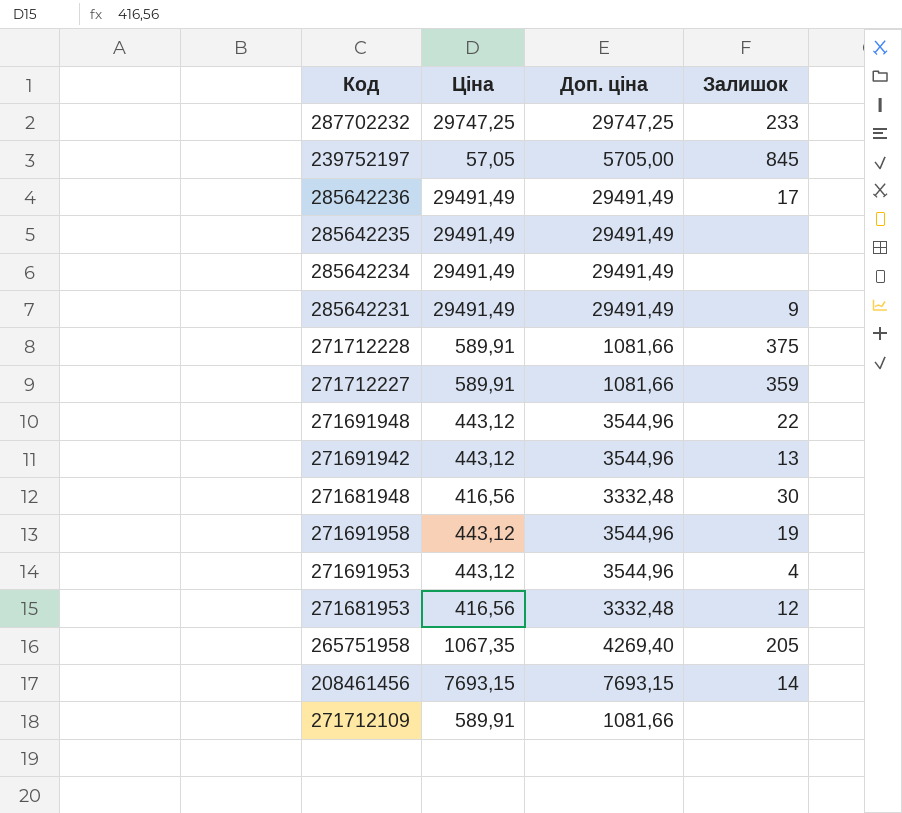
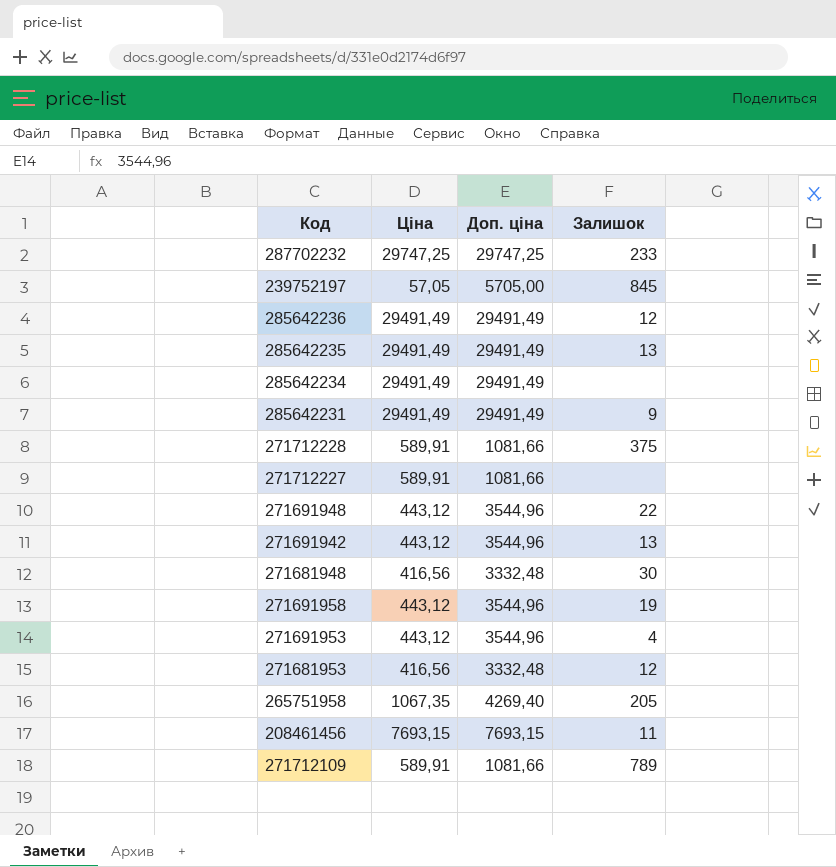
285642236 | Залишок: 17 -> 12
285642235 | Залишок: none -> 13
271712227 | Залишок: 359 -> none
208461456 | Залишок: 14 -> 11
271712109 | Залишок: none -> 789

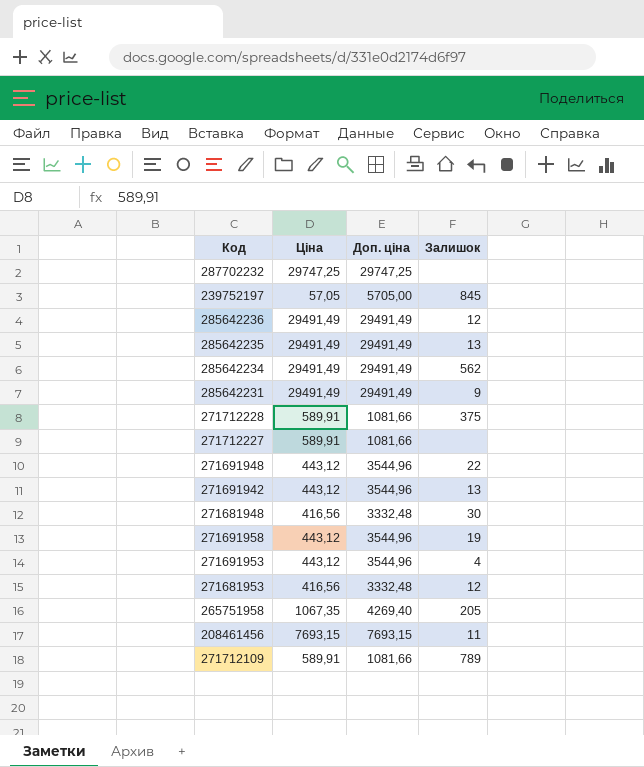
287702232 | Залишок: 233 -> none
285642234 | Залишок: none -> 562

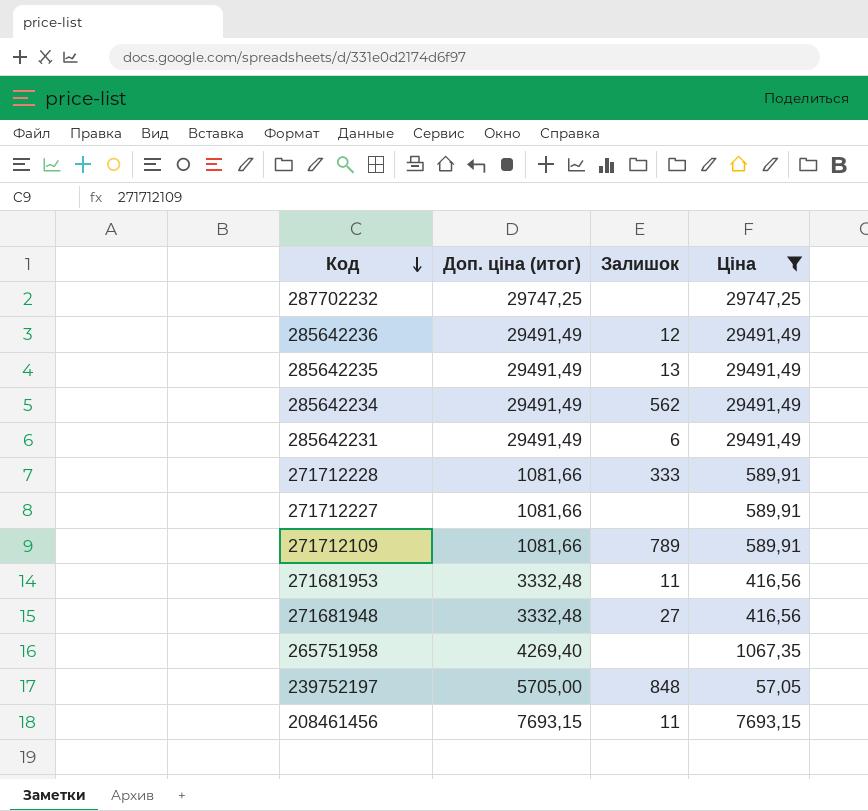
filter: none -> Ціна != 443,12
row order: none -> Код descending
column name: Доп. ціна -> Доп. ціна (итог)
column Ціна | position: 2 -> 4
285642231 | Залишок: 9 -> 6
271712228 | Залишок: 375 -> 333
271681953 | Залишок: 12 -> 11
271681948 | Залишок: 30 -> 27
265751958 | Залишок: 205 -> none
239752197 | Залишок: 845 -> 848

